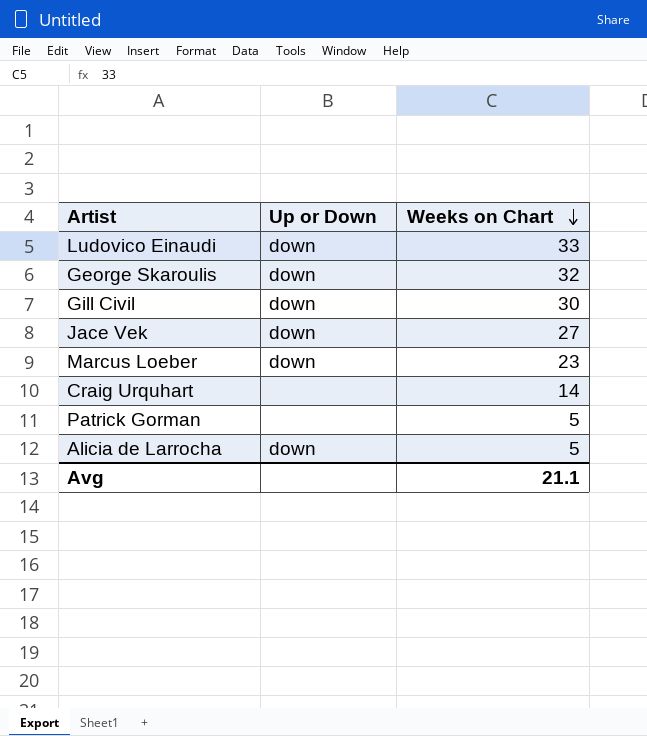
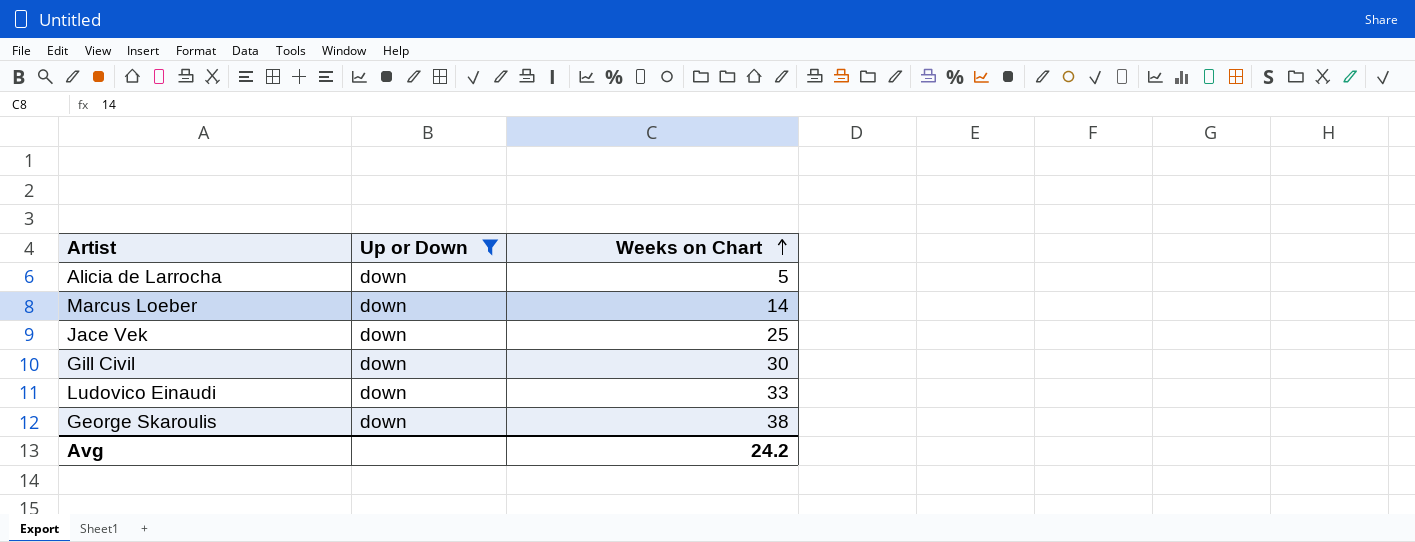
filter: none -> Up or Down = down
row order: Weeks on Chart descending -> Weeks on Chart ascending
Marcus Loeber | Weeks on Chart: 23 -> 14
Jace Vek | Weeks on Chart: 27 -> 25
George Skaroulis | Weeks on Chart: 32 -> 38
Avg | Weeks on Chart: 21.1 -> 24.2

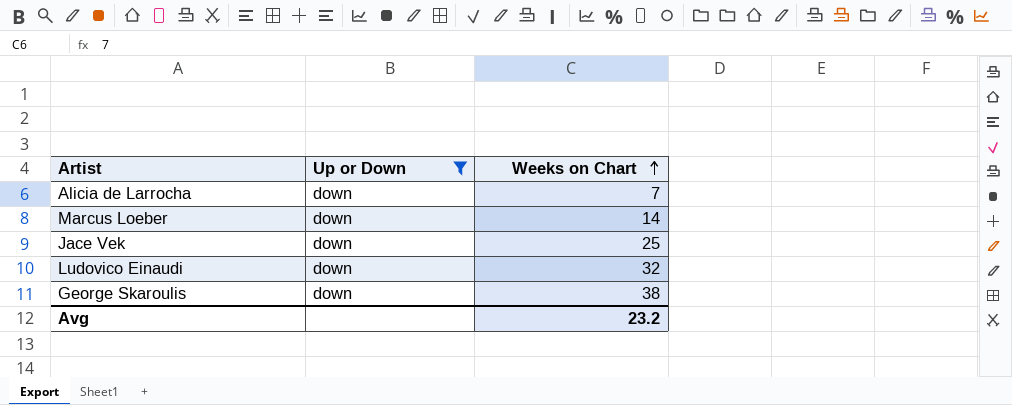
row Gill Civil: down | 30 -> none
Alicia de Larrocha | Weeks on Chart: 5 -> 7
Ludovico Einaudi | Weeks on Chart: 33 -> 32
Avg | Weeks on Chart: 24.2 -> 23.2

